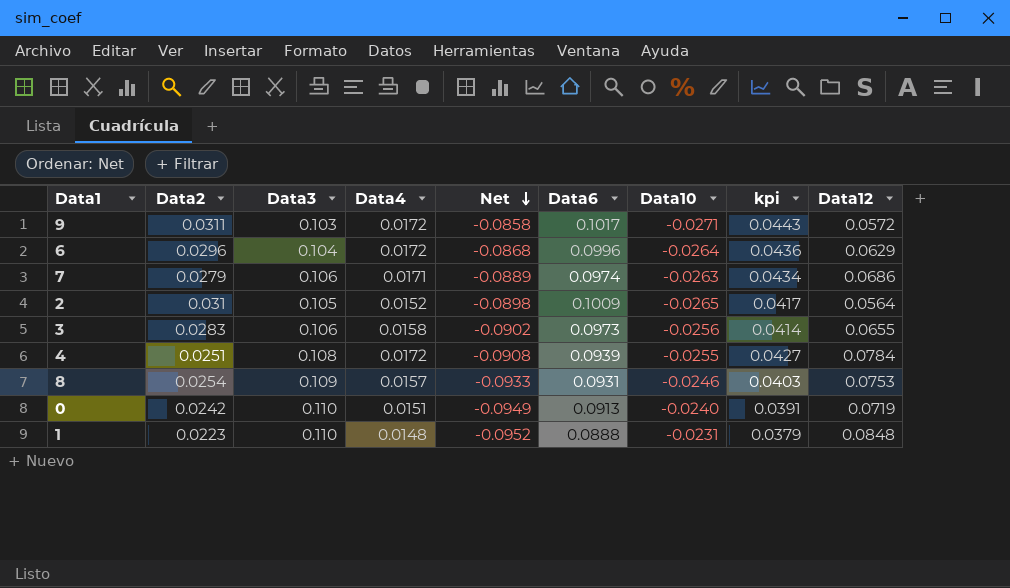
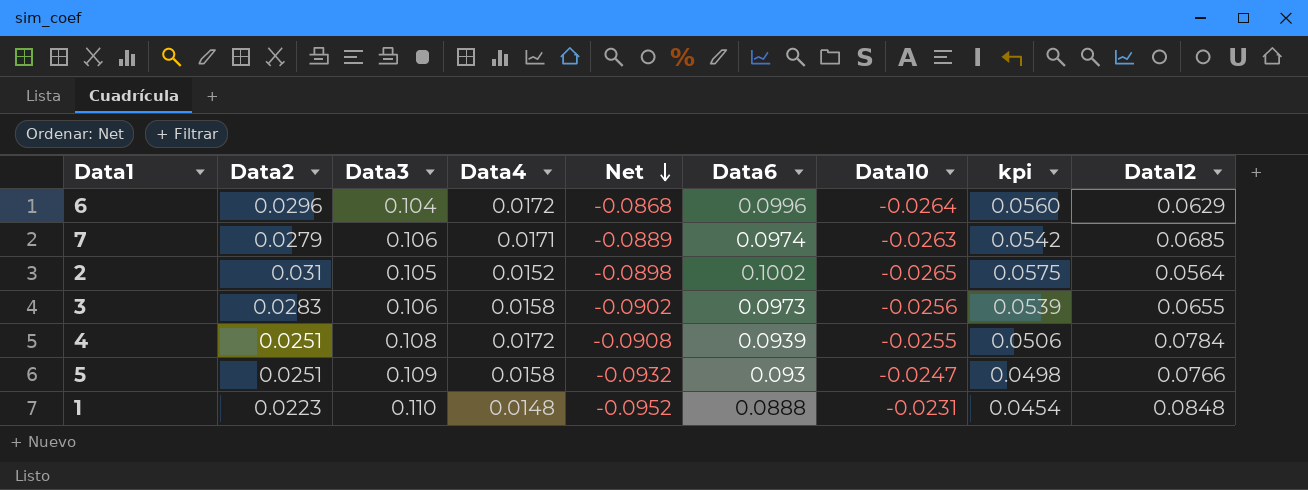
column kpi | formula: [Data4] - [Data10] -> [Data2] - [Data10]
row 9: 0.0311 | 0.103 | 0.0172 | -0.0858 | 0.1017 | -0.0271 | 0.0443 | 0.0572 -> none
row 8: 0.0254 | 0.109 | 0.0157 | -0.0933 | 0.0931 | -0.0246 | 0.0403 | 0.0753 -> none
row 0: 0.0242 | 0.110 | 0.0151 | -0.0949 | 0.0913 | -0.0240 | 0.0391 | 0.0719 -> none
7 | Data12: 0.0686 -> 0.0685
2 | Data6: 0.1009 -> 0.1002
row 5: none -> 0.0251 | 0.109 | 0.0158 | -0.0932 | 0.093 | -0.0247 | 0.0498 | 0.0766

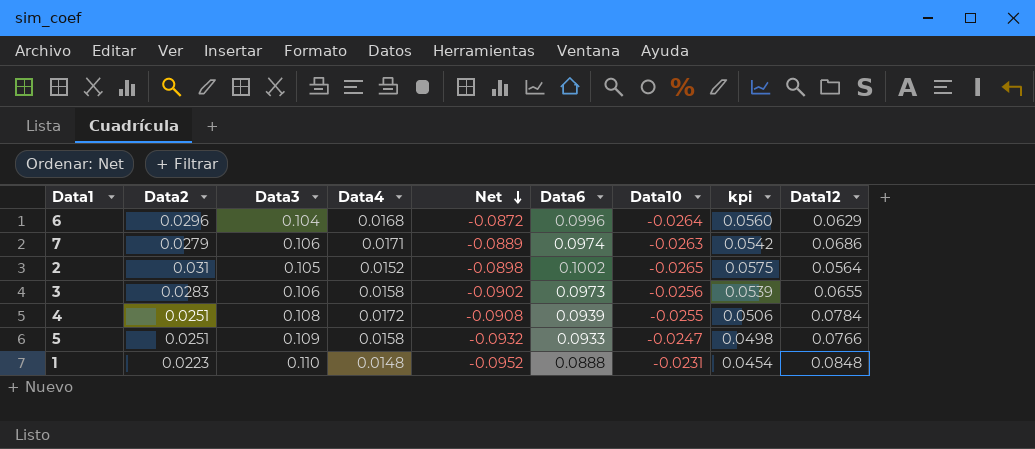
6 | Data4: 0.0172 -> 0.0168
6 | Net: -0.0868 -> -0.0872
7 | Data12: 0.0685 -> 0.0686
5 | Data6: 0.093 -> 0.0933

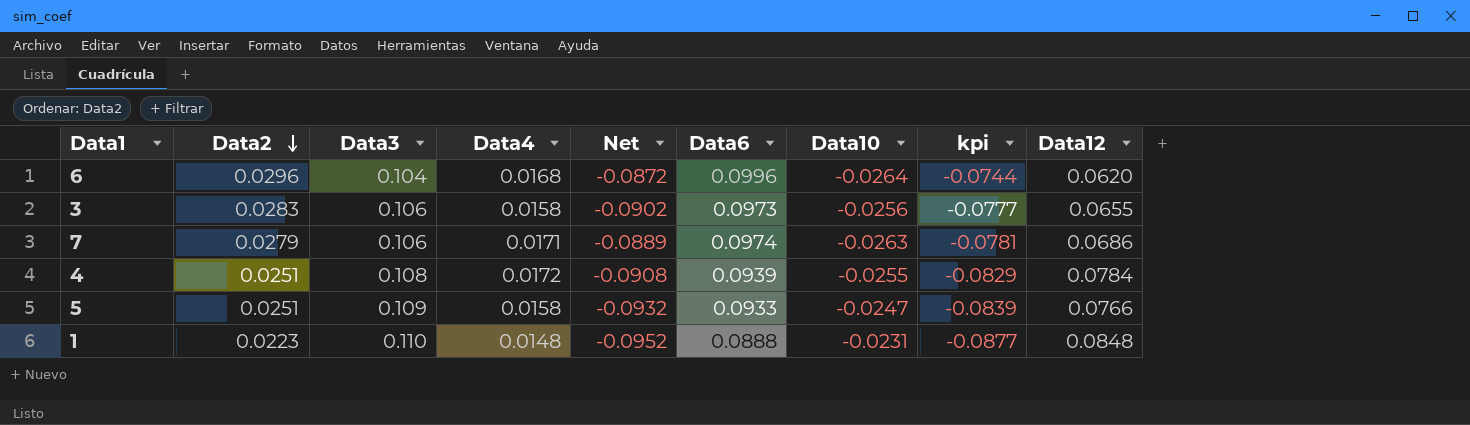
row order: Net descending -> Data2 descending
column kpi | formula: [Data2] - [Data10] -> [Data2] - [Data3]
row 2: 0.031 | 0.105 | 0.0152 | -0.0898 | 0.1002 | -0.0265 | 0.0575 | 0.0564 -> none
6 | Data12: 0.0629 -> 0.0620

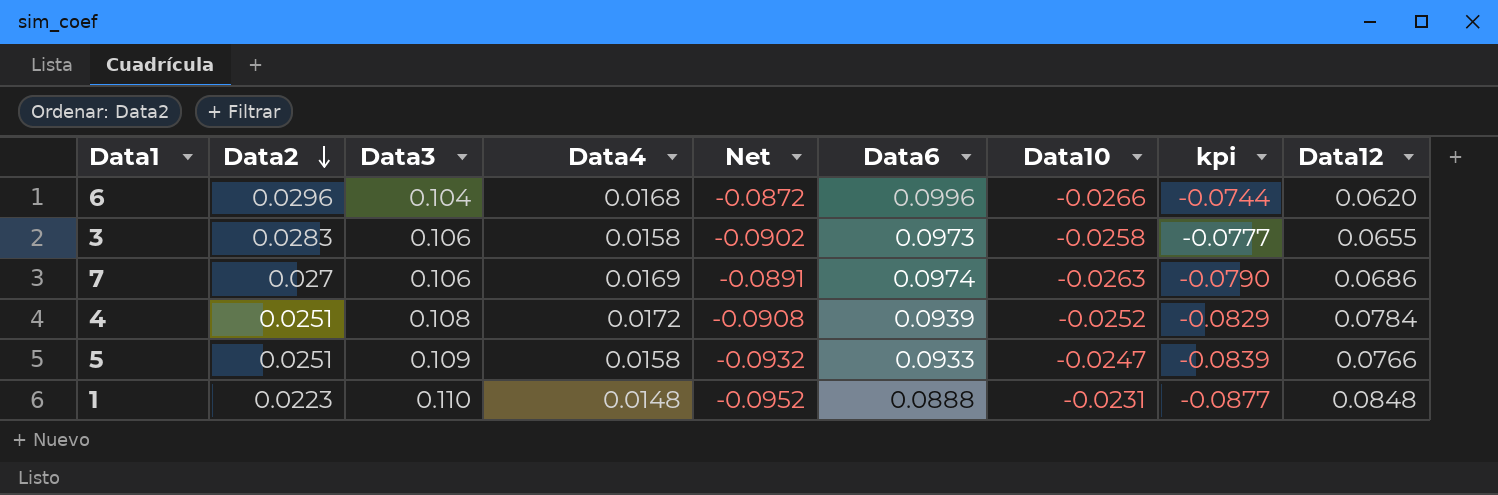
6 | Data10: -0.0264 -> -0.0266
3 | Data10: -0.0256 -> -0.0258
7 | Data2: 0.0279 -> 0.027
7 | Data4: 0.0171 -> 0.0169
7 | Net: -0.0889 -> -0.0891
7 | kpi: -0.0781 -> -0.0790
4 | Data10: -0.0255 -> -0.0252

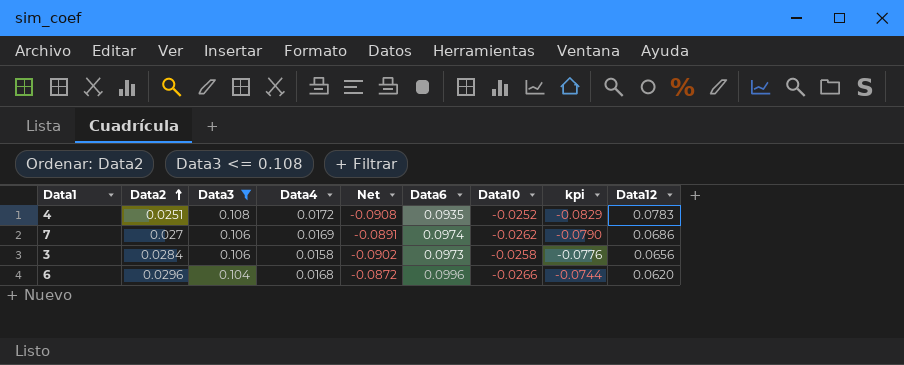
filter: none -> Data3 <= 0.108
row order: Data2 descending -> Data2 ascending
4 | Data6: 0.0939 -> 0.0935
4 | Data12: 0.0784 -> 0.0783
7 | Data10: -0.0263 -> -0.0262
3 | Data2: 0.0283 -> 0.0284
3 | kpi: -0.0777 -> -0.0776
3 | Data12: 0.0655 -> 0.0656

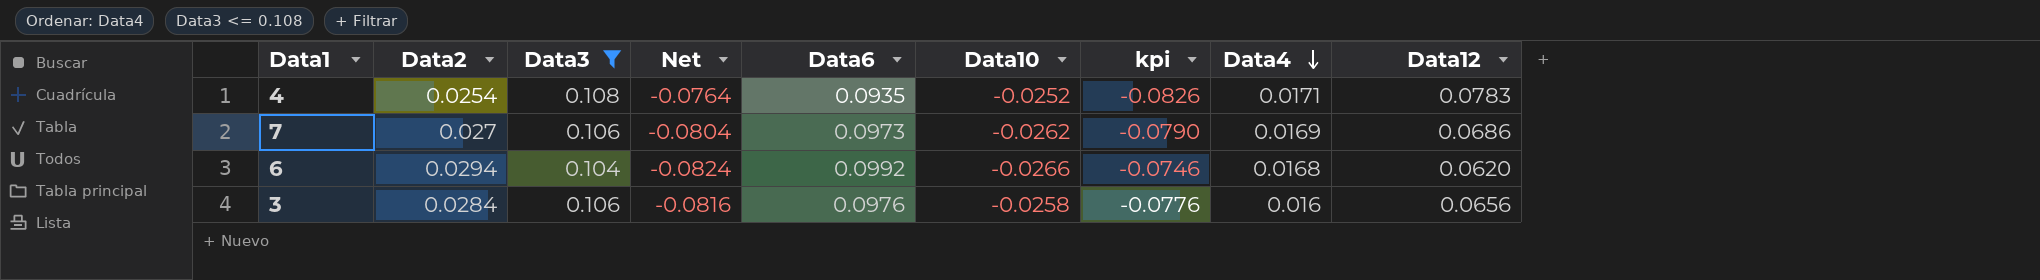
row order: Data2 ascending -> Data4 descending
column Net | formula: [Data4] - [Data3] -> [Data4] - [Data6]
column Data4 | position: 4 -> 8
4 | Data2: 0.0251 -> 0.0254
4 | kpi: -0.0829 -> -0.0826
4 | Data4: 0.0172 -> 0.0171
7 | Data6: 0.0974 -> 0.0973
6 | Data2: 0.0296 -> 0.0294
6 | Data6: 0.0996 -> 0.0992
6 | kpi: -0.0744 -> -0.0746
3 | Data6: 0.0973 -> 0.0976
3 | Data4: 0.0158 -> 0.016

